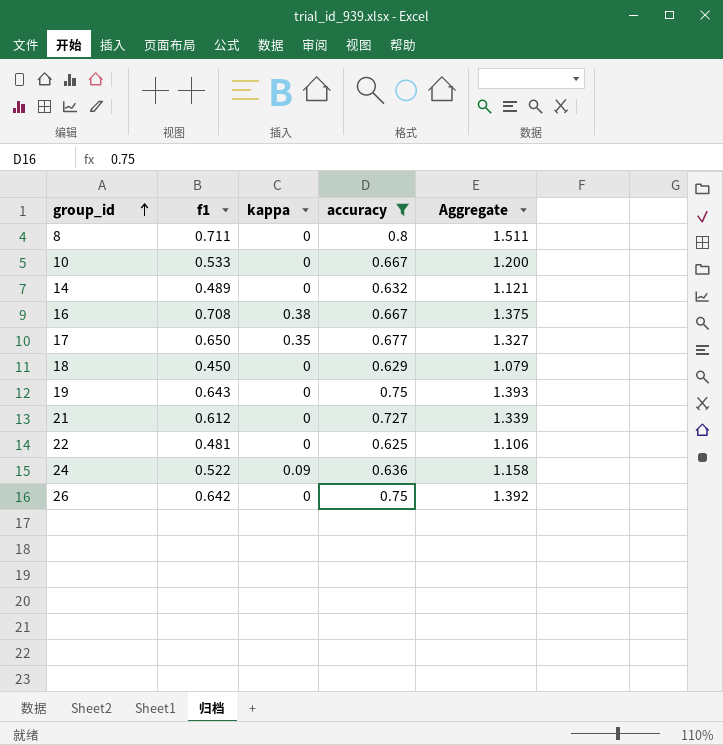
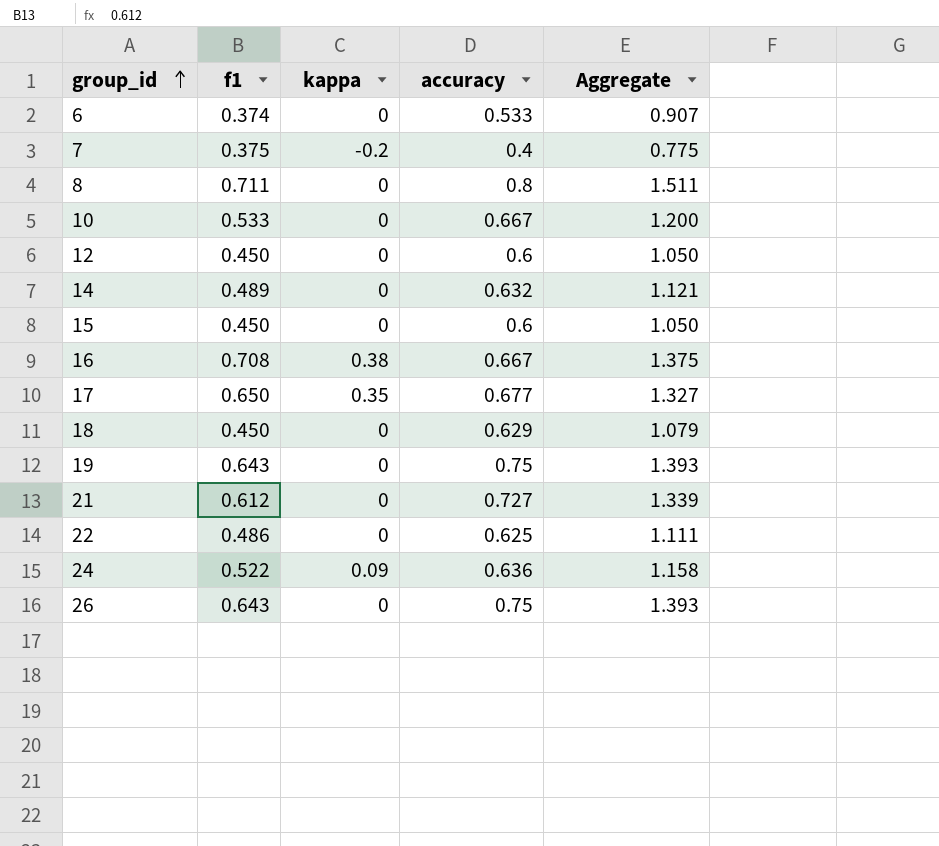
filter: accuracy >= 0.625 -> none
22 | f1: 0.481 -> 0.486
22 | Aggregate: 1.106 -> 1.111
26 | f1: 0.642 -> 0.643
26 | Aggregate: 1.392 -> 1.393

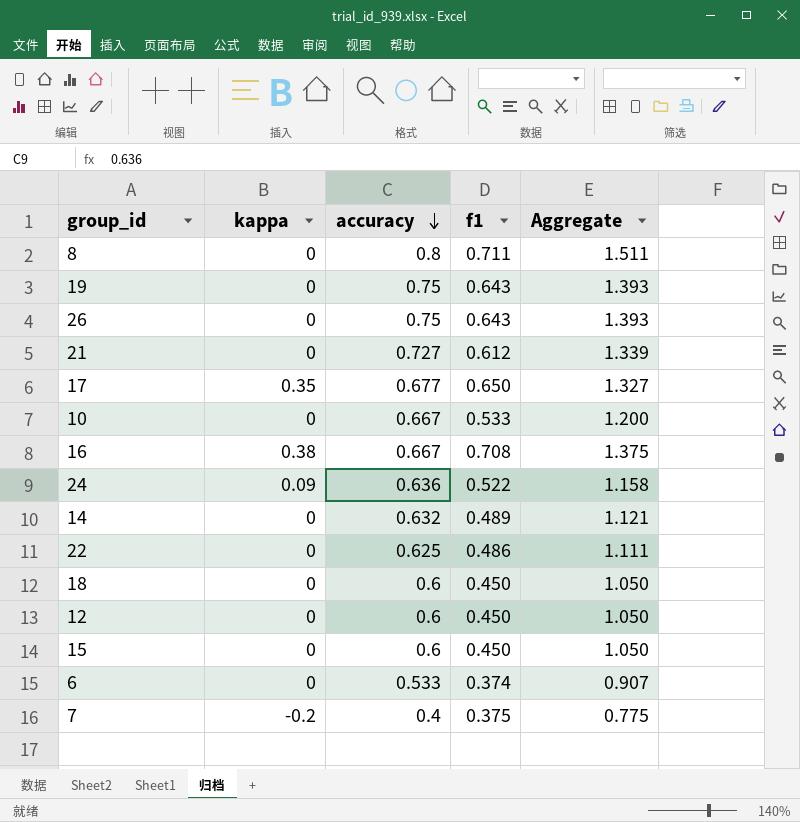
row order: group_id ascending -> accuracy descending
column f1 | position: 2 -> 4
18 | accuracy: 0.629 -> 0.6
18 | Aggregate: 1.079 -> 1.050

